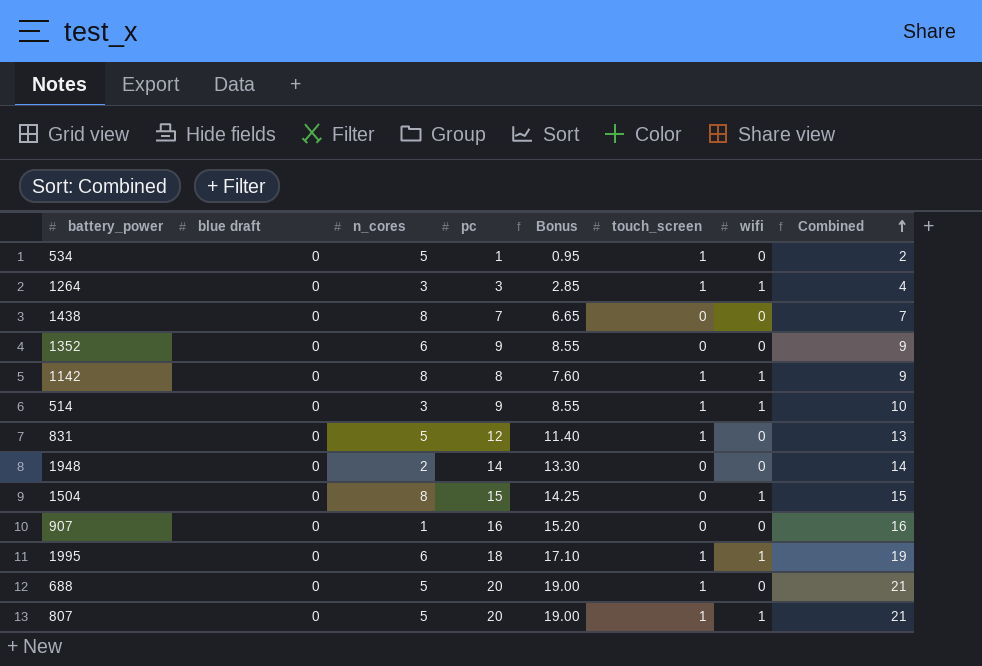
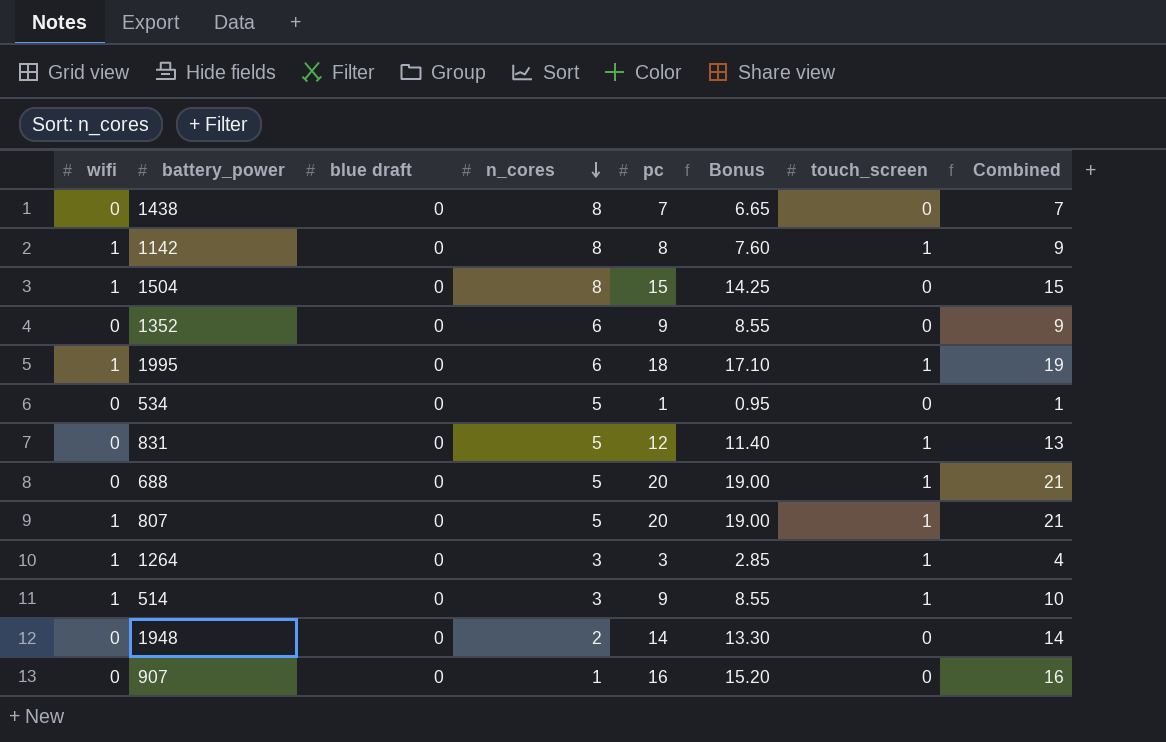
row order: Combined ascending -> n_cores descending
column wifi | position: 7 -> 1
534 | touch_screen: 1 -> 0
534 | Combined: 2 -> 1

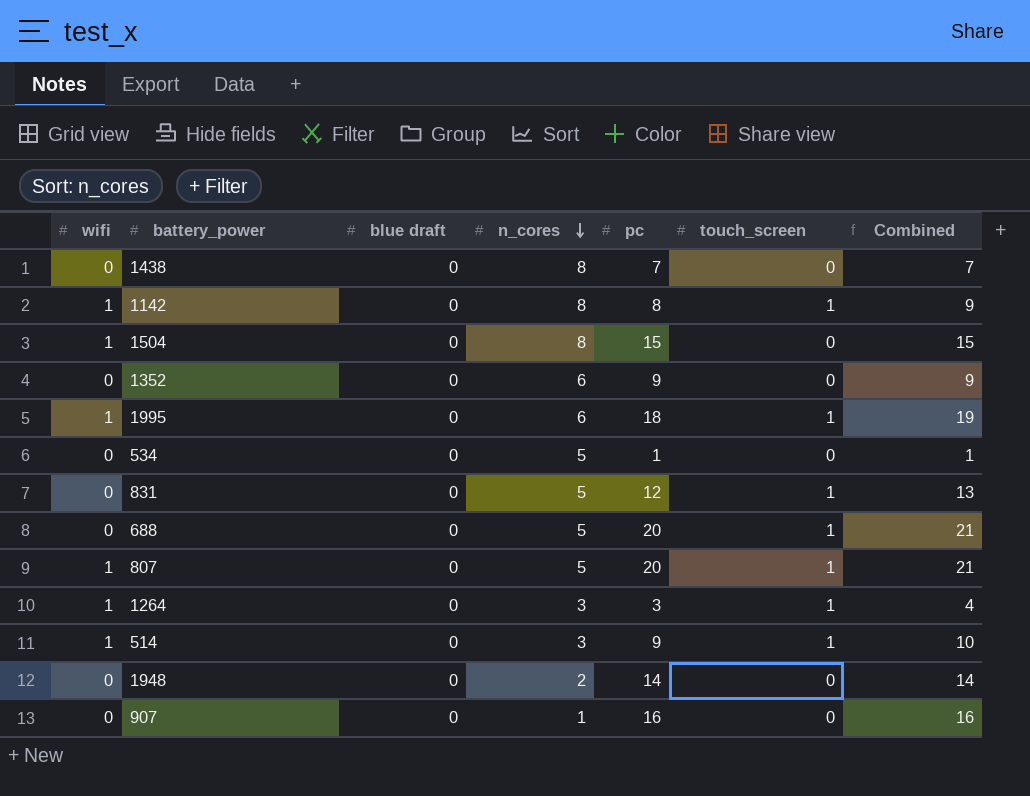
column Bonus | formula: [pc] * 0.95 -> none

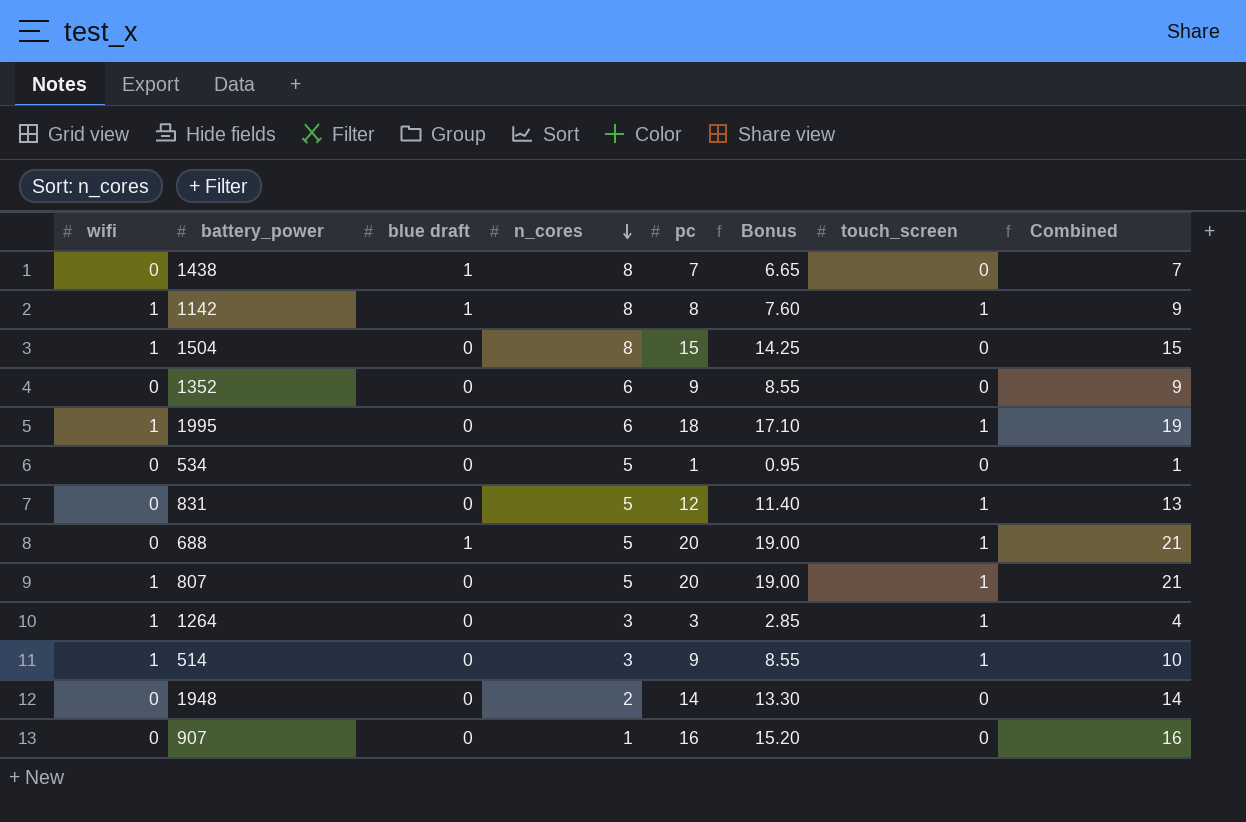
column Bonus | formula: none -> [pc] * 0.95
1438 | blue draft: 0 -> 1
1142 | blue draft: 0 -> 1
688 | blue draft: 0 -> 1

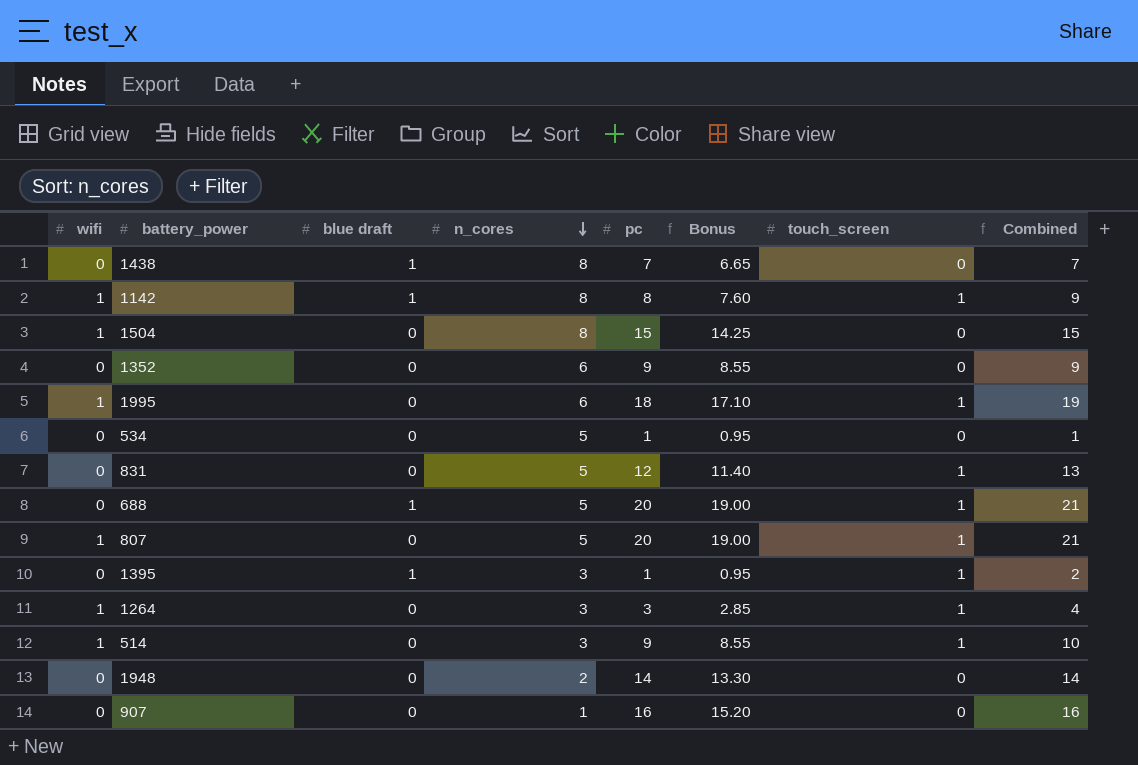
row 1395: none -> 0 | 1 | 3 | 1 | 0.95 | 1 | 2

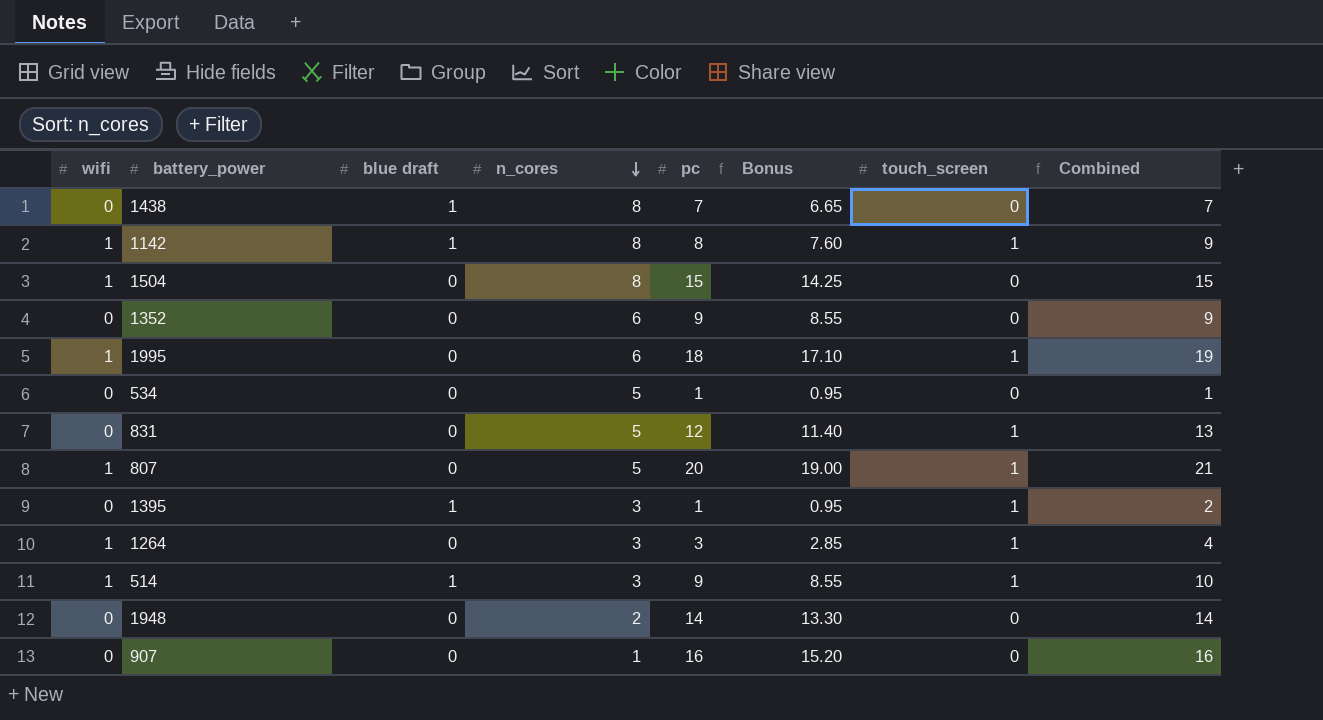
row 688: 0 | 1 | 5 | 20 | 19.00 | 1 | 21 -> none
514 | blue draft: 0 -> 1

